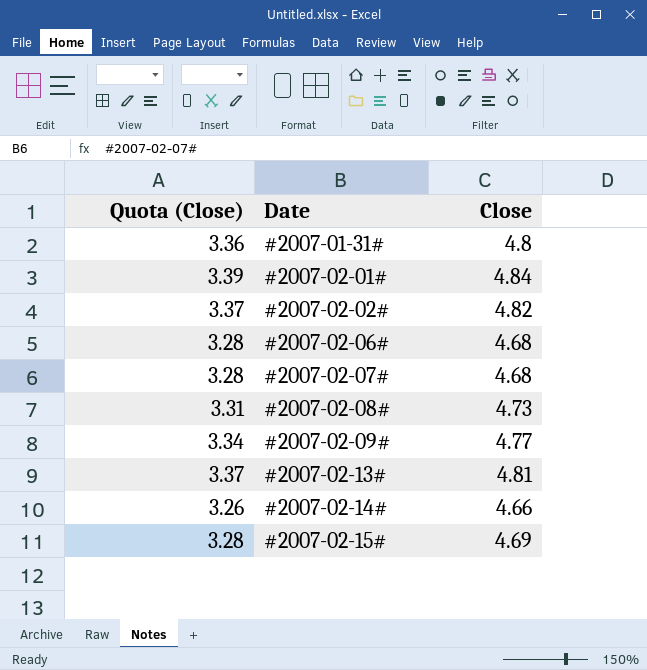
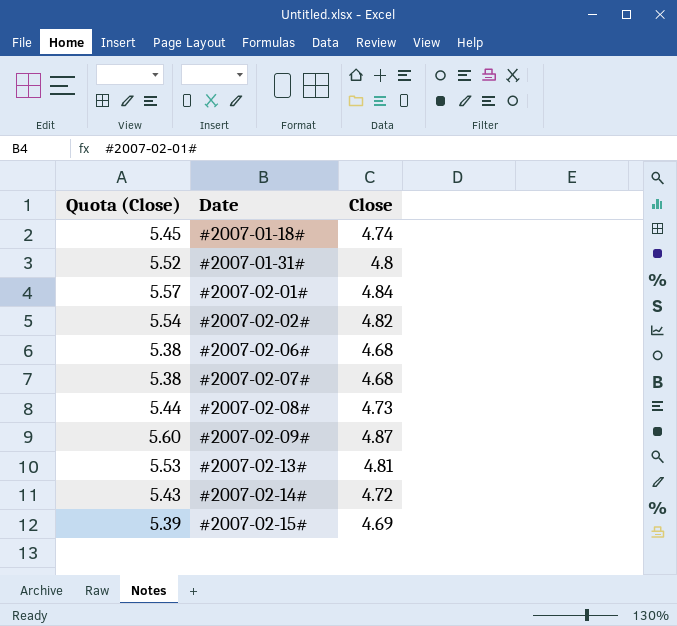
column Quota (Close) | formula: [Close] * 0.7 -> [Close] * 1.15
row #2007-01-18#: none -> 5.45 | 4.74
#2007-02-09# | Close: 4.77 -> 4.87
#2007-02-14# | Close: 4.66 -> 4.72

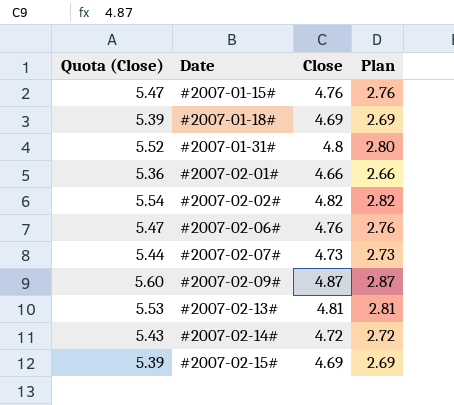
column Plan | formula: none -> [Close] - 2
row #2007-02-08#: 5.44 | 4.73 -> none
row #2007-01-15#: none -> 5.47 | 4.76 | 2.76
#2007-01-18# | Quota (Close): 5.45 -> 5.39
#2007-01-18# | Close: 4.74 -> 4.69
#2007-02-01# | Quota (Close): 5.57 -> 5.36
#2007-02-01# | Close: 4.84 -> 4.66
#2007-02-06# | Quota (Close): 5.38 -> 5.47
#2007-02-06# | Close: 4.68 -> 4.76
#2007-02-07# | Quota (Close): 5.38 -> 5.44
#2007-02-07# | Close: 4.68 -> 4.73

